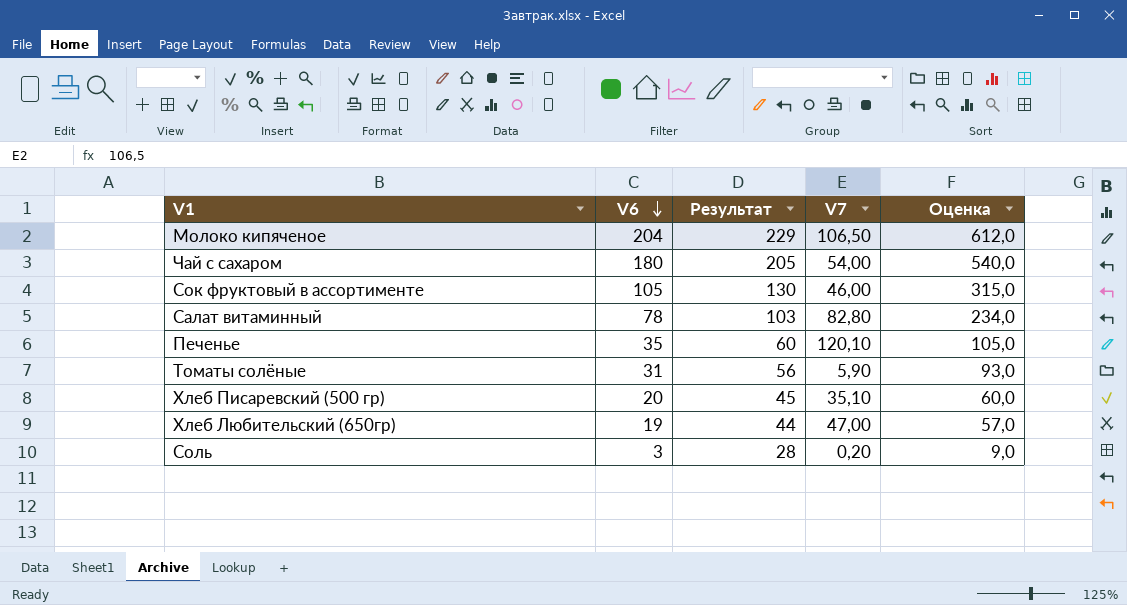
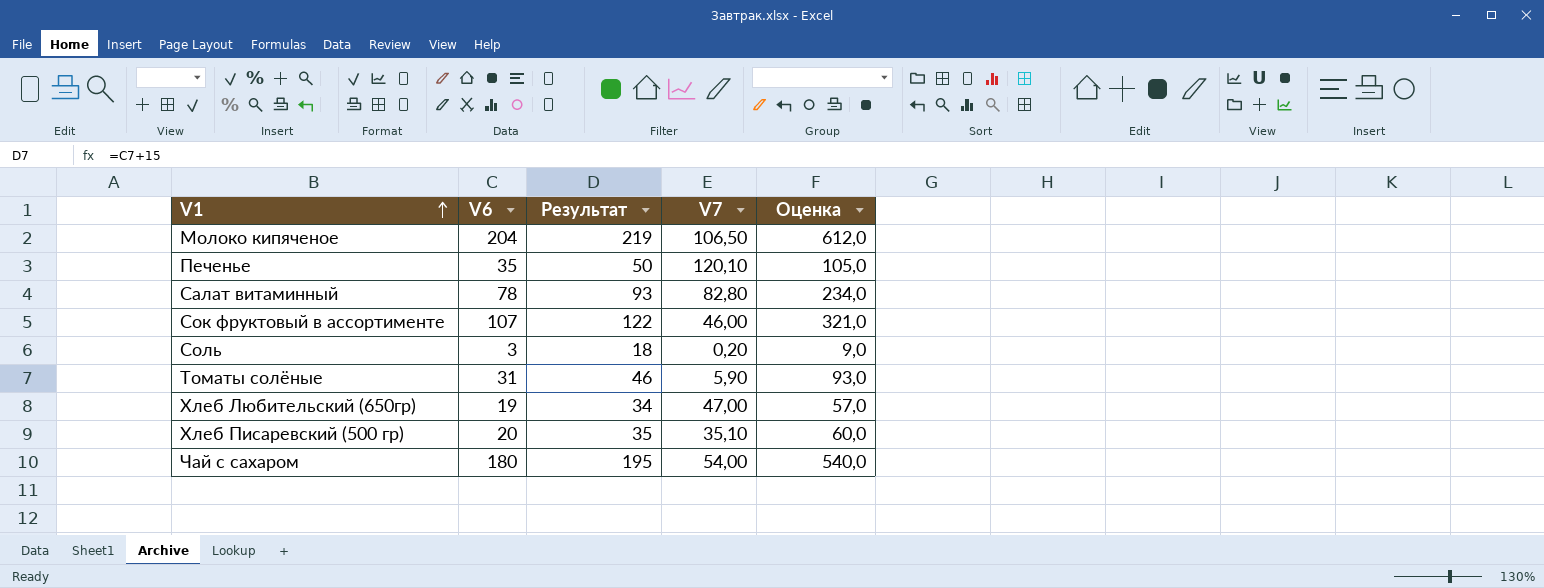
row order: V6 descending -> V1 ascending
column Результат | formula: [V6] + 25 -> [V6] + 15
Сок фруктовый в ассортименте | V6: 105 -> 107
Сок фруктовый в ассортименте | Оценка: 315,0 -> 321,0

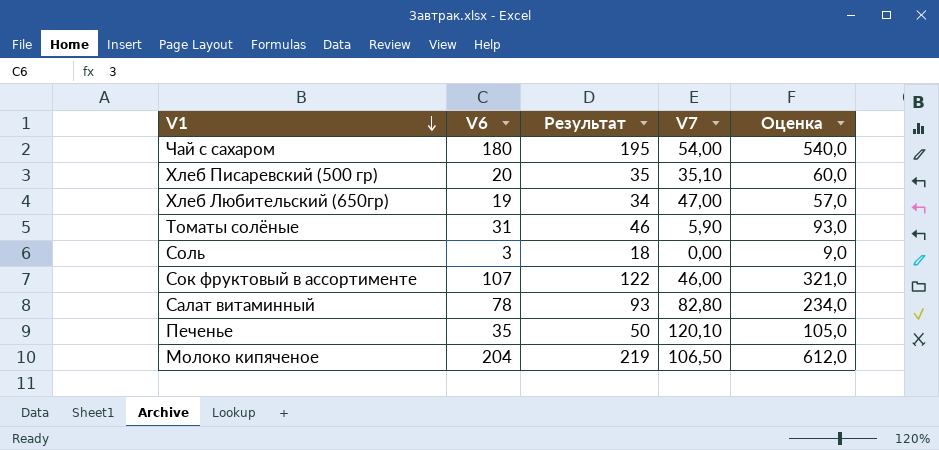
row order: V1 ascending -> V1 descending
Соль | V7: 0,20 -> 0,00

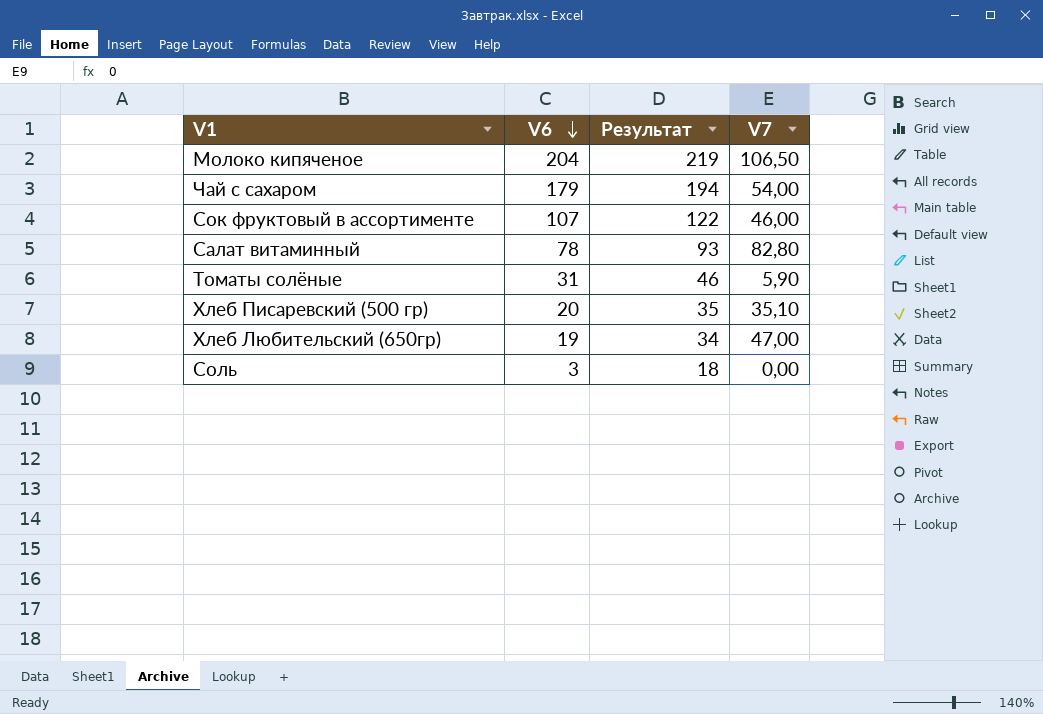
row order: V1 descending -> V6 descending
column Оценка | formula: [V6] * 3 -> none
row Печенье: 35 | 50 | 120,10 | 105,0 -> none
Чай с сахаром | V6: 180 -> 179
Чай с сахаром | Результат: 195 -> 194

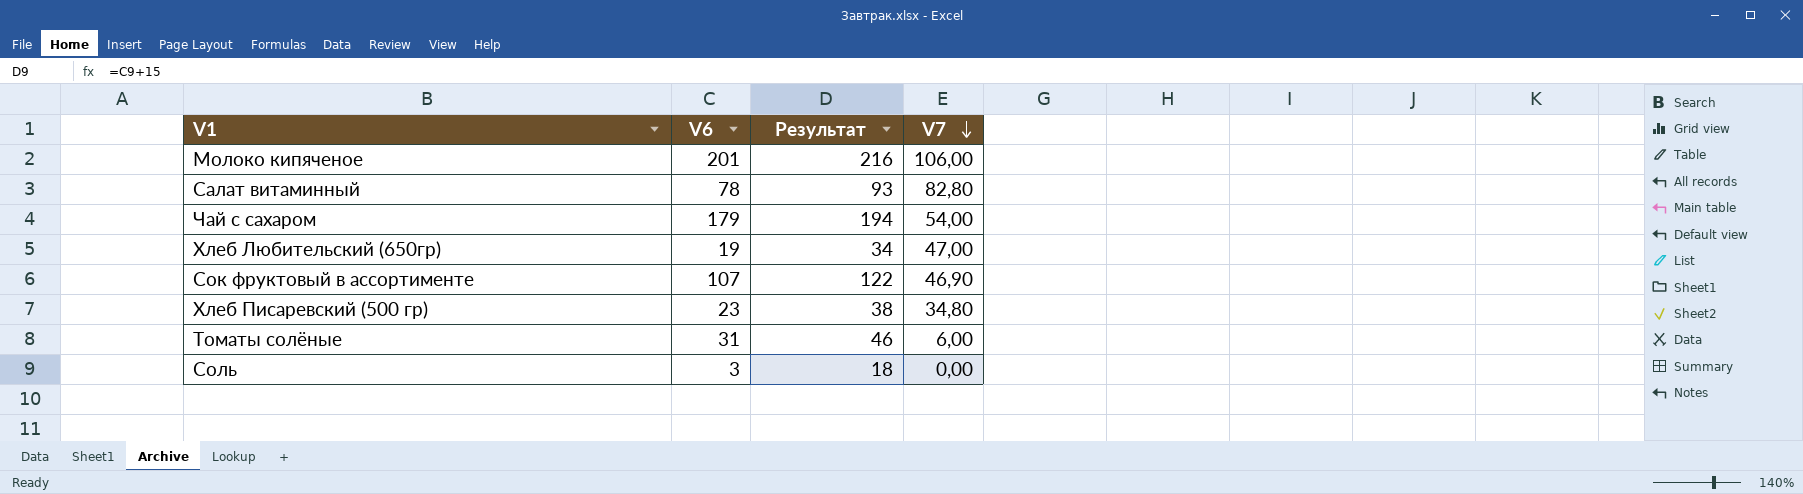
row order: V6 descending -> V7 descending
Молоко кипяченое | V6: 204 -> 201
Молоко кипяченое | Результат: 219 -> 216
Молоко кипяченое | V7: 106,50 -> 106,00
Сок фруктовый в ассортименте | V7: 46,00 -> 46,90
Хлеб Писаревский (500 гр) | V6: 20 -> 23
Хлеб Писаревский (500 гр) | Результат: 35 -> 38
Хлеб Писаревский (500 гр) | V7: 35,10 -> 34,80
Томаты солёные | V7: 5,90 -> 6,00

